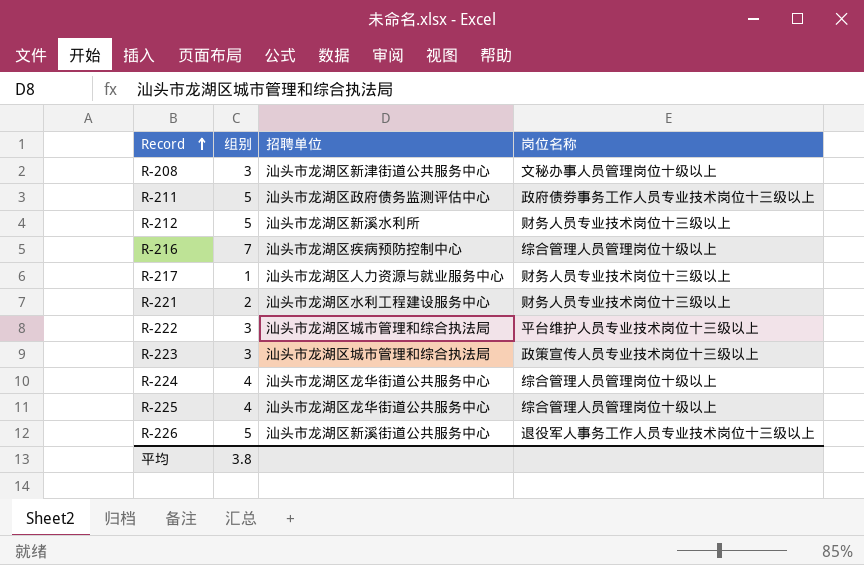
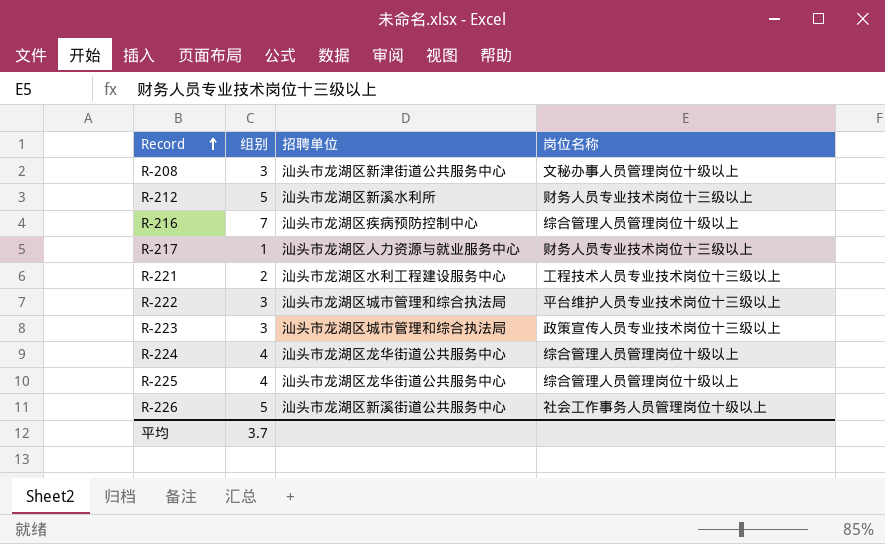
row R-211: 5 | 汕头市龙湖区政府债务监测评估中心 | 政府债券事务工作人员专业技术岗位十三级以上 -> none
R-221 | 岗位名称: 财务人员专业技术岗位十三级以上 -> 工程技术人员专业技术岗位十三级以上
R-226 | 岗位名称: 退役军人事务工作人员专业技术岗位十三级以上 -> 社会工作事务人员管理岗位十级以上
平均 | 组别: 3.8 -> 3.7

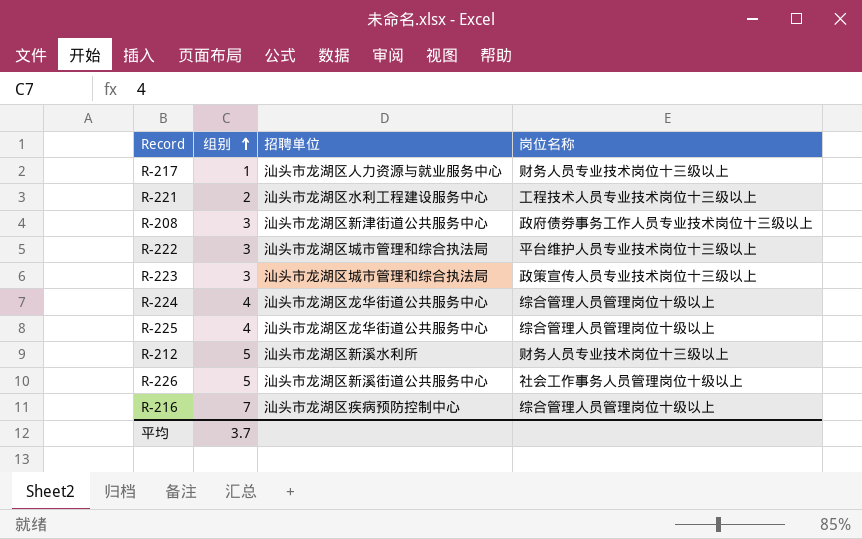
row order: Record ascending -> 组别 ascending
R-208 | 岗位名称: 文秘办事人员管理岗位十级以上 -> 政府债券事务工作人员专业技术岗位十三级以上

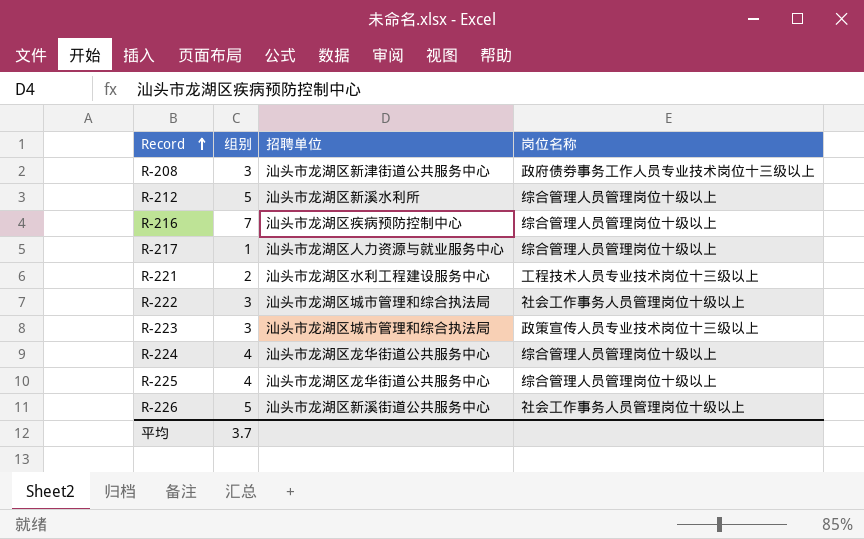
row order: 组别 ascending -> Record ascending
R-212 | 岗位名称: 财务人员专业技术岗位十三级以上 -> 综合管理人员管理岗位十级以上
R-217 | 岗位名称: 财务人员专业技术岗位十三级以上 -> 综合管理人员管理岗位十级以上
R-222 | 岗位名称: 平台维护人员专业技术岗位十三级以上 -> 社会工作事务人员管理岗位十级以上

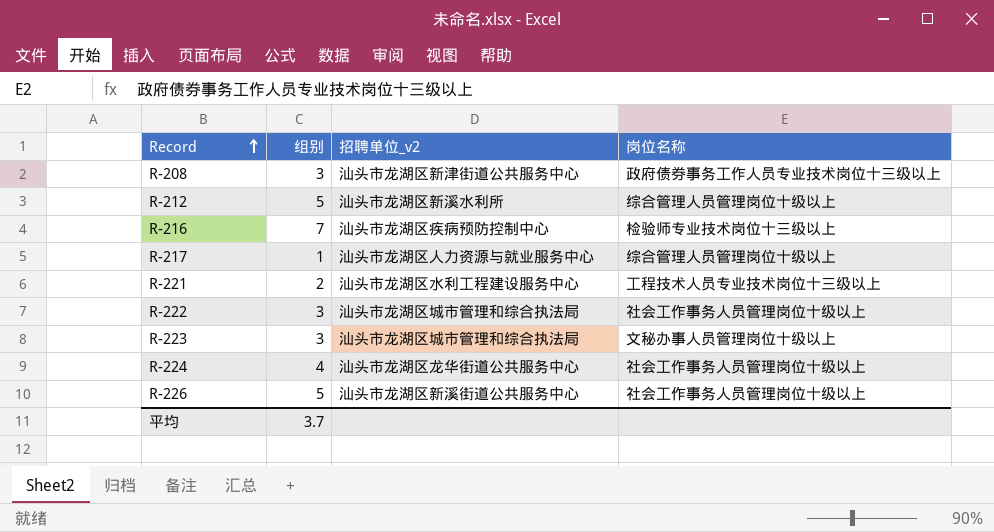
column name: 招聘单位 -> 招聘单位_v2
row R-225: 4 | 汕头市龙湖区龙华街道公共服务中心 | 综合管理人员管理岗位十级以上 -> none
R-216 | 岗位名称: 综合管理人员管理岗位十级以上 -> 检验师专业技术岗位十三级以上
R-223 | 岗位名称: 政策宣传人员专业技术岗位十三级以上 -> 文秘办事人员管理岗位十级以上
R-224 | 岗位名称: 综合管理人员管理岗位十级以上 -> 社会工作事务人员管理岗位十级以上

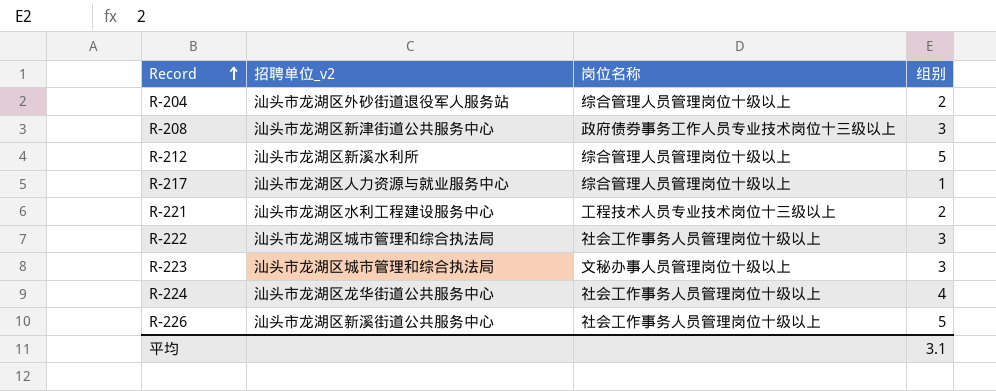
column 组别 | position: 2 -> 4
row R-216: 7 | 汕头市龙湖区疾病预防控制中心 | 检验师专业技术岗位十三级以上 -> none
row R-204: none -> 汕头市龙湖区外砂街道退役军人服务站 | 综合管理人员管理岗位十级以上 | 2
平均 | 组别: 3.7 -> 3.1

